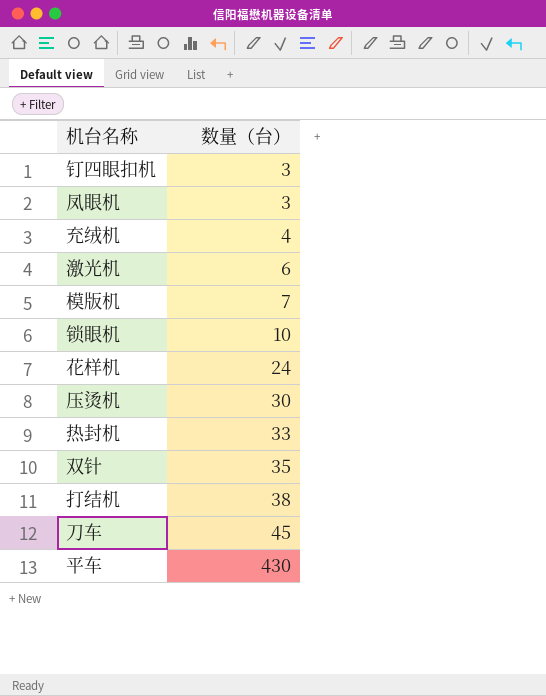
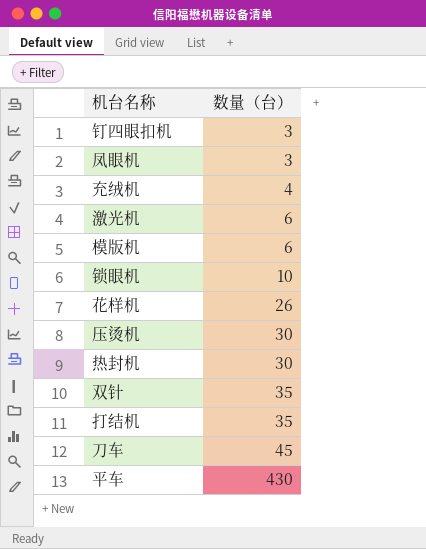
模版机 | 数量（台）: 7 -> 6
花样机 | 数量（台）: 24 -> 26
热封机 | 数量（台）: 33 -> 30
打结机 | 数量（台）: 38 -> 35

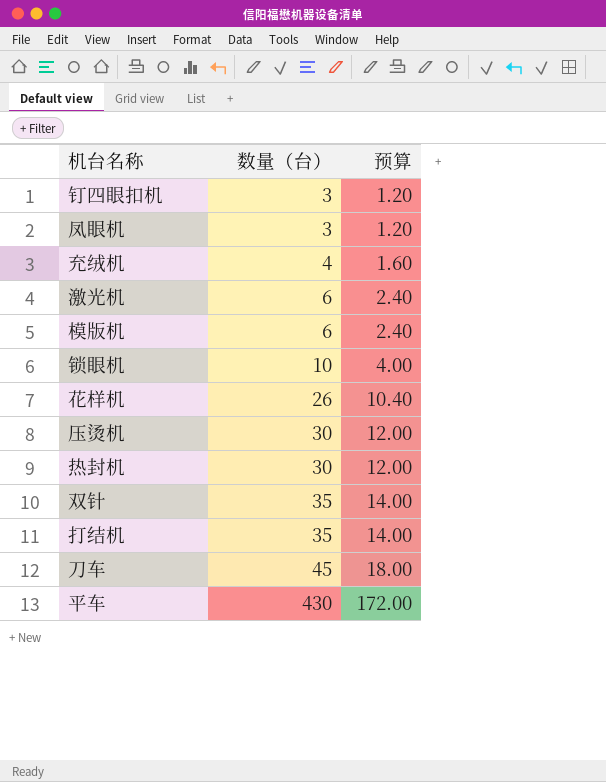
column 预算 | formula: none -> [数量（台）] * 0.4

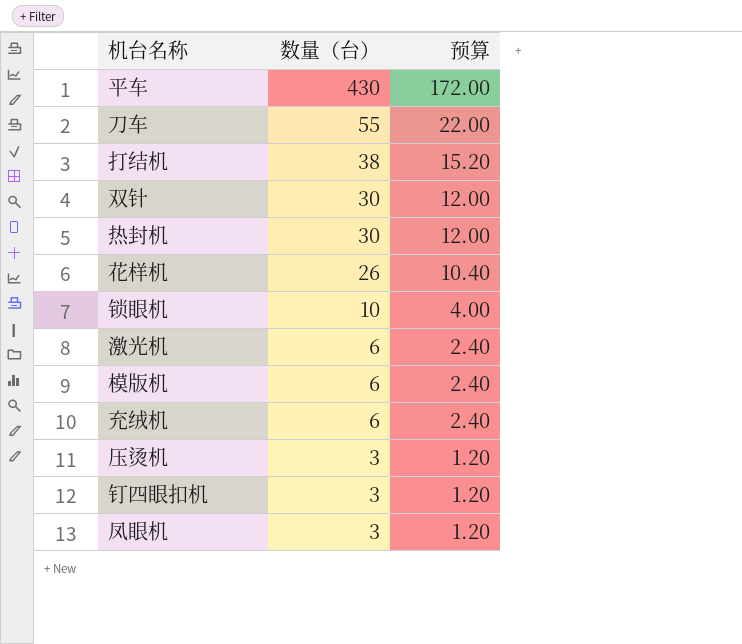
row order: 数量（台） ascending -> 数量（台） descending
刀车 | 数量（台）: 45 -> 55
刀车 | 预算: 18.00 -> 22.00
打结机 | 数量（台）: 35 -> 38
打结机 | 预算: 14.00 -> 15.20
双针 | 数量（台）: 35 -> 30
双针 | 预算: 14.00 -> 12.00
充绒机 | 数量（台）: 4 -> 6
充绒机 | 预算: 1.60 -> 2.40
压烫机 | 数量（台）: 30 -> 3
压烫机 | 预算: 12.00 -> 1.20

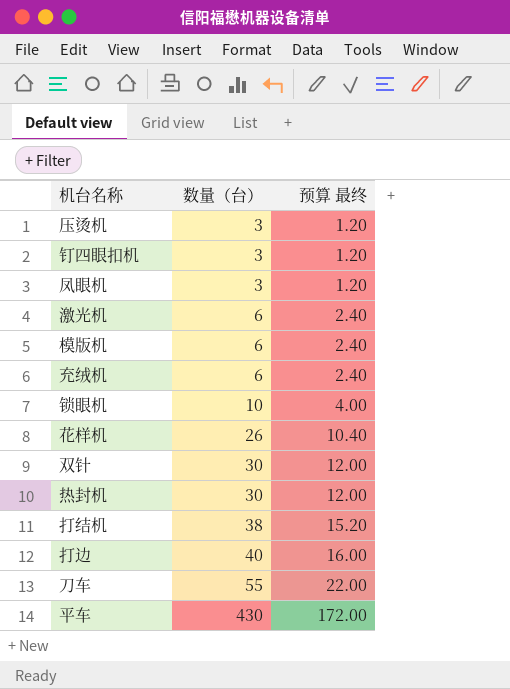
row order: 数量（台） descending -> 数量（台） ascending
column name: 预算 -> 预算 最终
row 打边: none -> 40 | 16.00

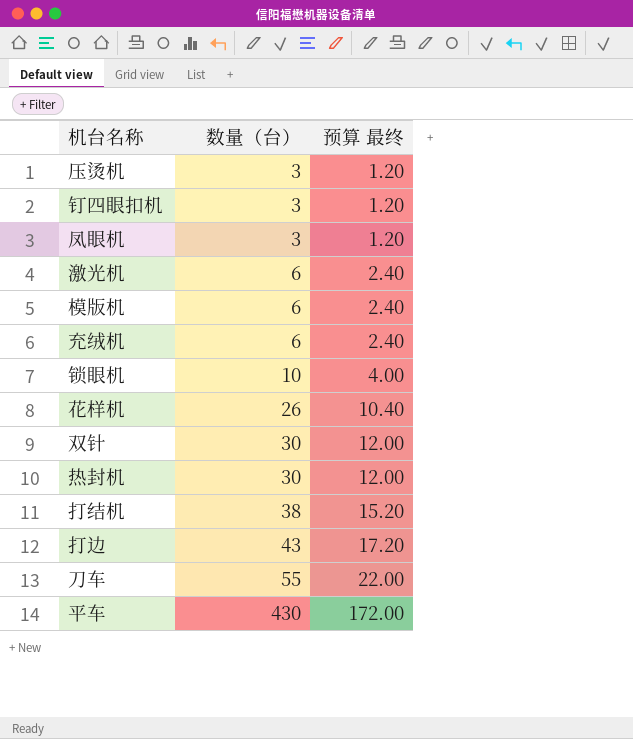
打边 | 数量（台）: 40 -> 43
打边 | 预算 最终: 16.00 -> 17.20

